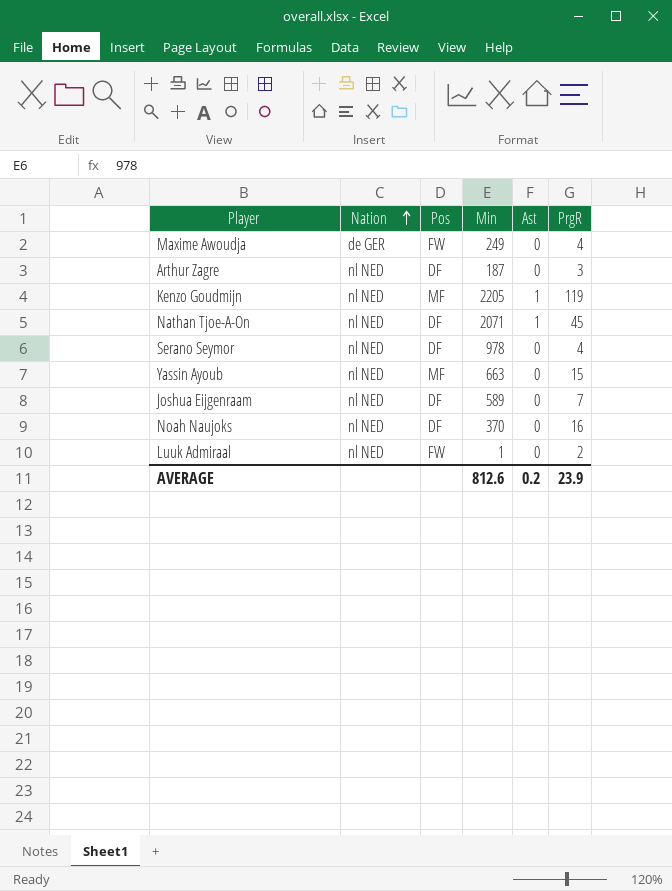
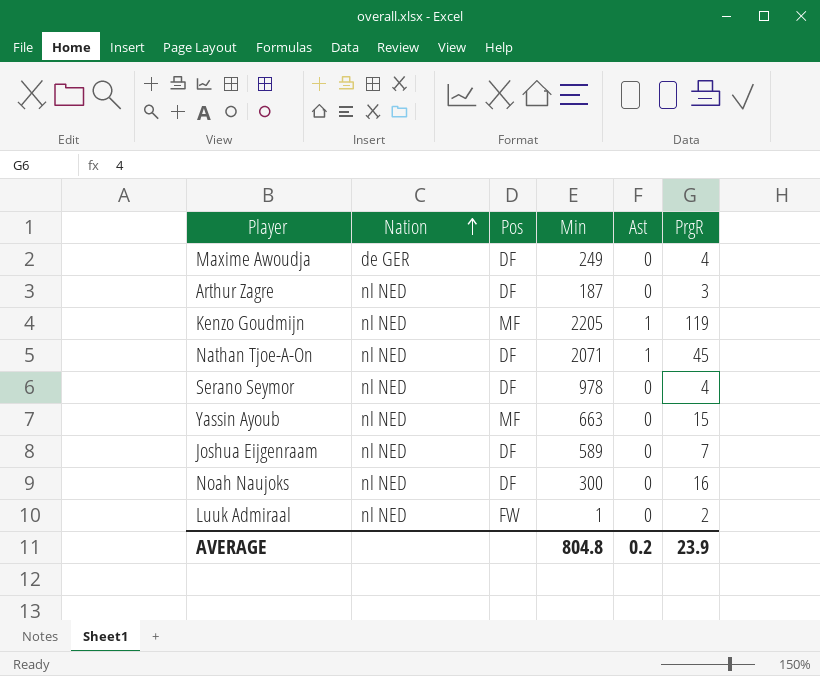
Maxime Awoudja | Pos: FW -> DF
Noah Naujoks | Min: 370 -> 300
AVERAGE | Min: 812.6 -> 804.8

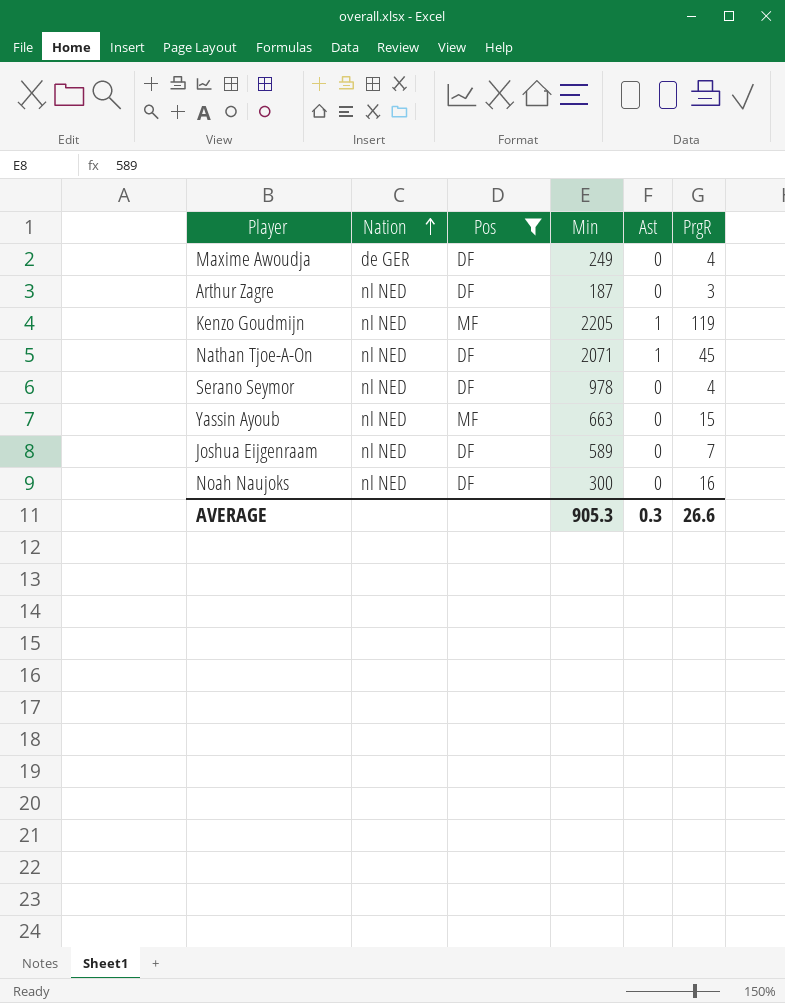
filter: none -> Pos != FW
AVERAGE | Min: 804.8 -> 905.3
AVERAGE | Ast: 0.2 -> 0.3
AVERAGE | PrgR: 23.9 -> 26.6

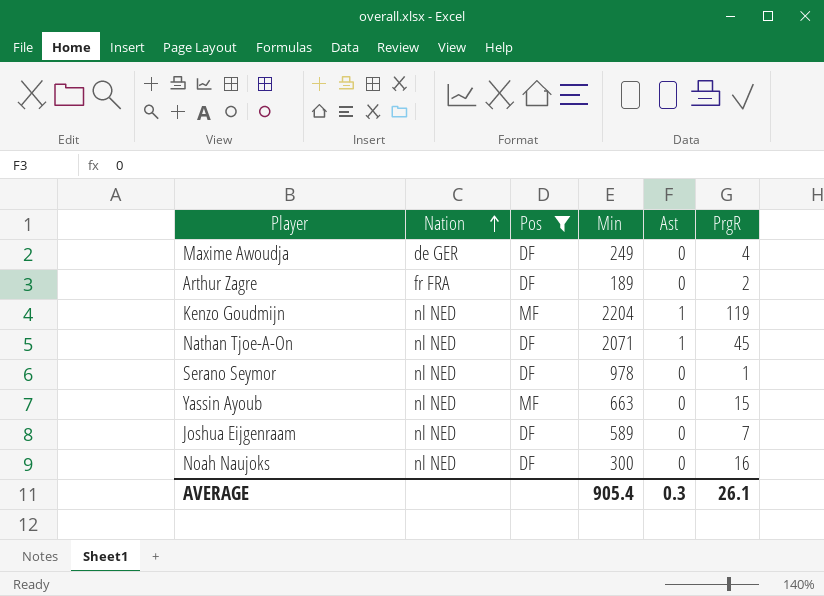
Arthur Zagre | Nation: nl NED -> fr FRA
Arthur Zagre | Min: 187 -> 189
Arthur Zagre | PrgR: 3 -> 2
Kenzo Goudmijn | Min: 2205 -> 2204
Serano Seymor | PrgR: 4 -> 1
AVERAGE | Min: 905.3 -> 905.4
AVERAGE | PrgR: 26.6 -> 26.1

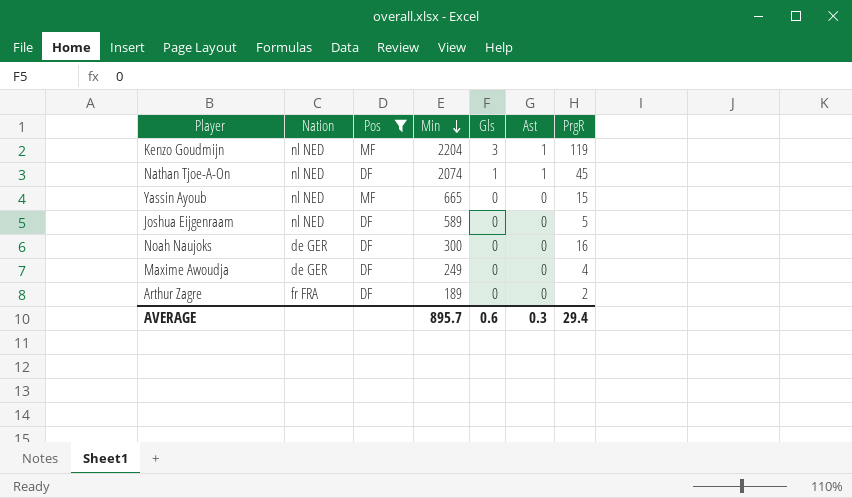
row order: Nation ascending -> Min descending
column Gls | position: none -> 5
row Serano Seymor: nl NED | DF | 978 | 0 | 1 -> none
Nathan Tjoe-A-On | Min: 2071 -> 2074
Yassin Ayoub | Min: 663 -> 665
Joshua Eijgenraam | PrgR: 7 -> 5
Noah Naujoks | Nation: nl NED -> de GER
AVERAGE | Min: 905.4 -> 895.7
AVERAGE | PrgR: 26.1 -> 29.4

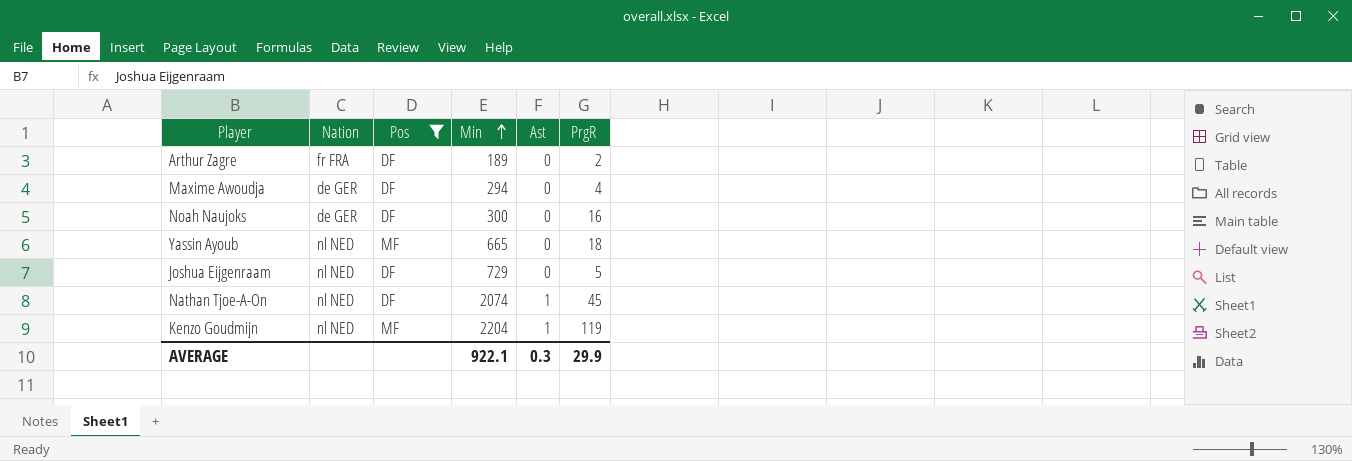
row order: Min descending -> Min ascending
column Gls | position: 5 -> none
Maxime Awoudja | Min: 249 -> 294
Yassin Ayoub | PrgR: 15 -> 18
Joshua Eijgenraam | Min: 589 -> 729
AVERAGE | Min: 895.7 -> 922.1
AVERAGE | PrgR: 29.4 -> 29.9

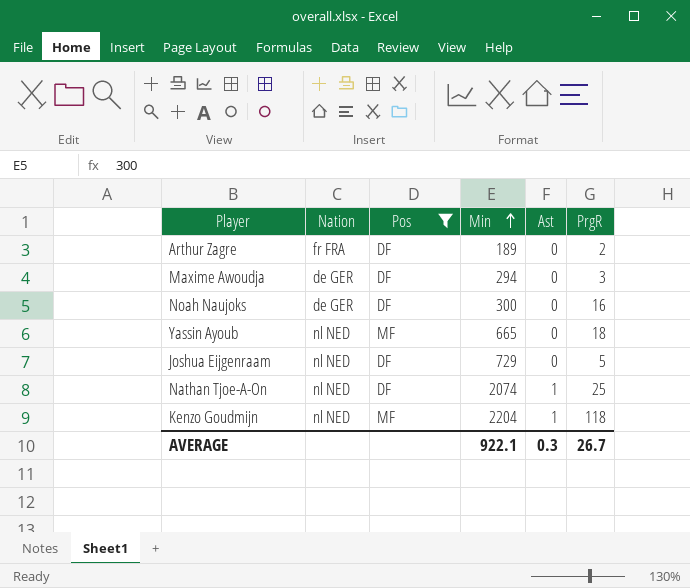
Maxime Awoudja | PrgR: 4 -> 3
Nathan Tjoe-A-On | PrgR: 45 -> 25
Kenzo Goudmijn | PrgR: 119 -> 118
AVERAGE | PrgR: 29.9 -> 26.7

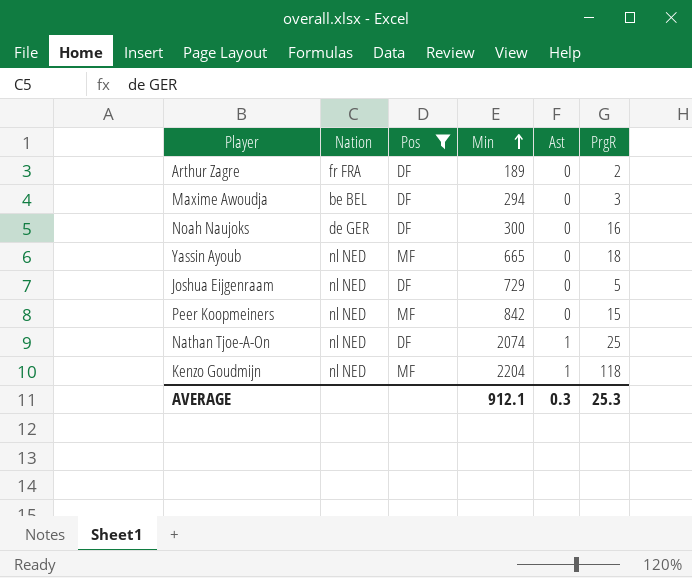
Maxime Awoudja | Nation: de GER -> be BEL
row Peer Koopmeiners: none -> nl NED | MF | 842 | 0 | 15
AVERAGE | Min: 922.1 -> 912.1
AVERAGE | PrgR: 26.7 -> 25.3

